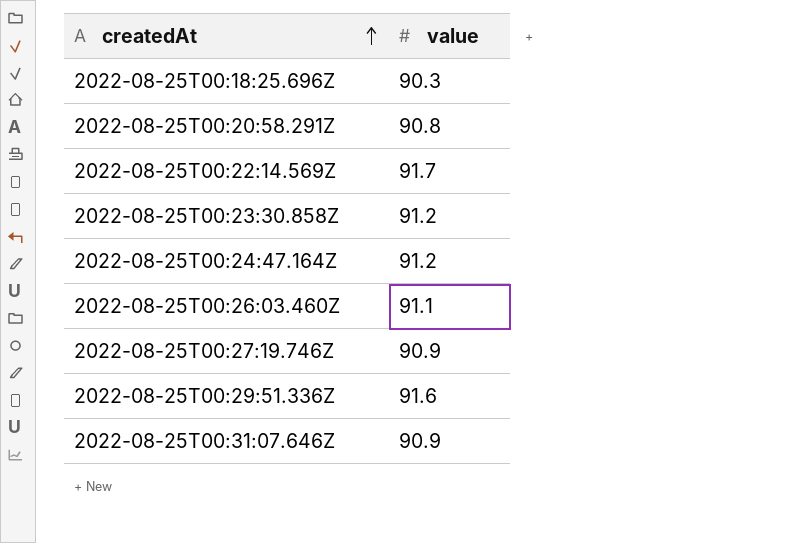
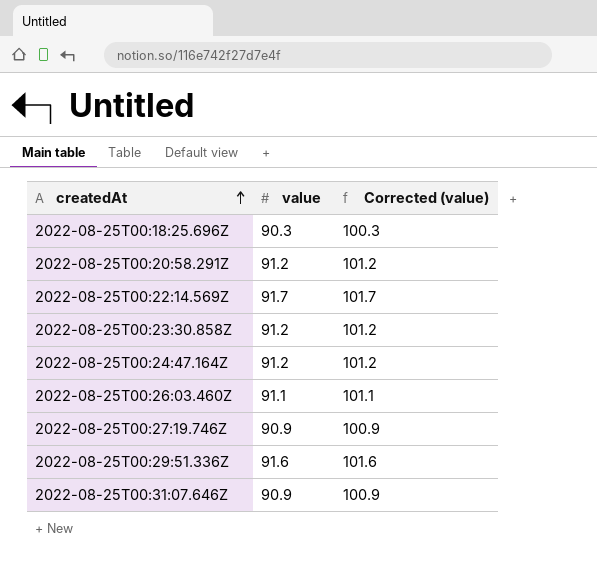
column Corrected (value) | formula: none -> [value] + 10
2022-08-25T00:20:58.291Z | value: 90.8 -> 91.2

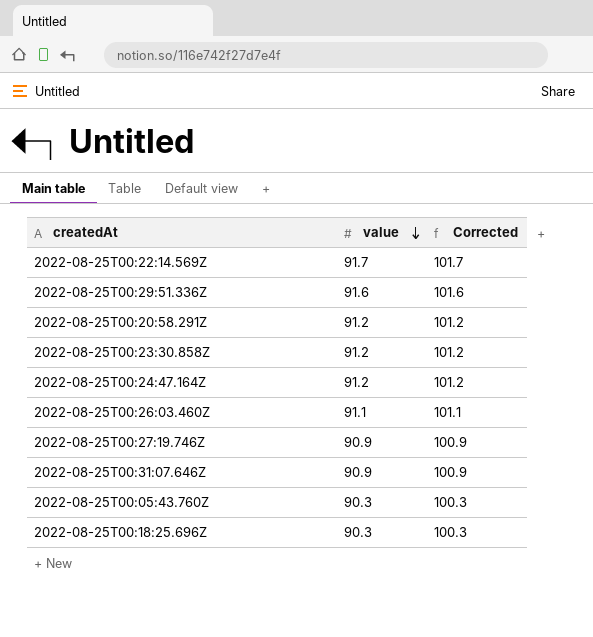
row order: createdAt ascending -> value descending
column name: Corrected (value) -> Corrected
row 2022-08-25T00:05:43.760Z: none -> 90.3 | 100.3

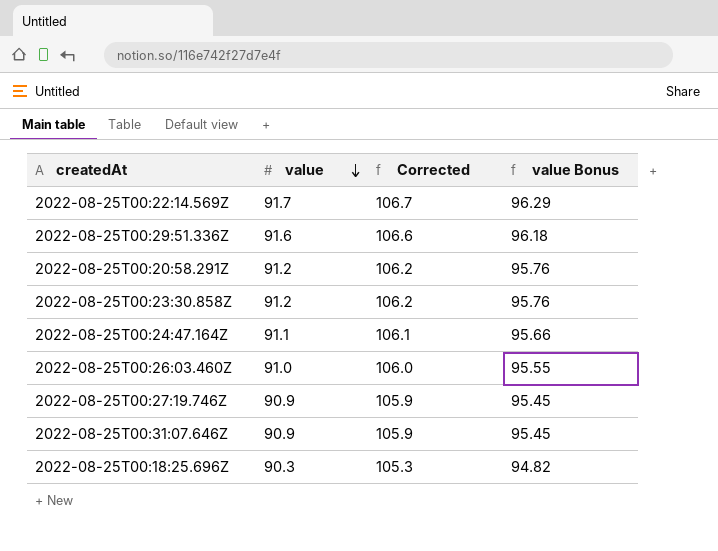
column Corrected | formula: [value] + 10 -> [value] + 15
column value Bonus | formula: none -> [value] * 1.05
row 2022-08-25T00:05:43.760Z: 90.3 | 100.3 -> none
2022-08-25T00:24:47.164Z | value: 91.2 -> 91.1
2022-08-25T00:26:03.460Z | value: 91.1 -> 91.0

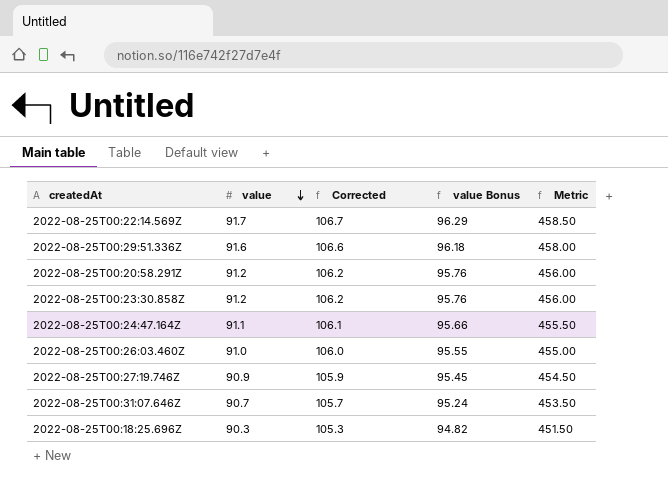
column Metric | formula: none -> [value] * 5
2022-08-25T00:31:07.646Z | value: 90.9 -> 90.7
2022-08-25T00:31:07.646Z | Corrected: 105.9 -> 105.7
2022-08-25T00:31:07.646Z | value Bonus: 95.45 -> 95.24

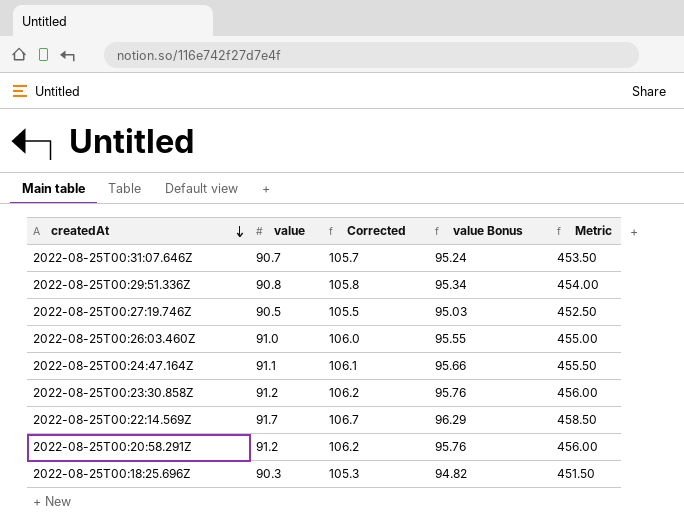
row order: value descending -> createdAt descending
2022-08-25T00:29:51.336Z | value: 91.6 -> 90.8
2022-08-25T00:29:51.336Z | Corrected: 106.6 -> 105.8
2022-08-25T00:29:51.336Z | value Bonus: 96.18 -> 95.34
2022-08-25T00:29:51.336Z | Metric: 458.00 -> 454.00
2022-08-25T00:27:19.746Z | value: 90.9 -> 90.5
2022-08-25T00:27:19.746Z | Corrected: 105.9 -> 105.5
2022-08-25T00:27:19.746Z | value Bonus: 95.45 -> 95.03
2022-08-25T00:27:19.746Z | Metric: 454.50 -> 452.50

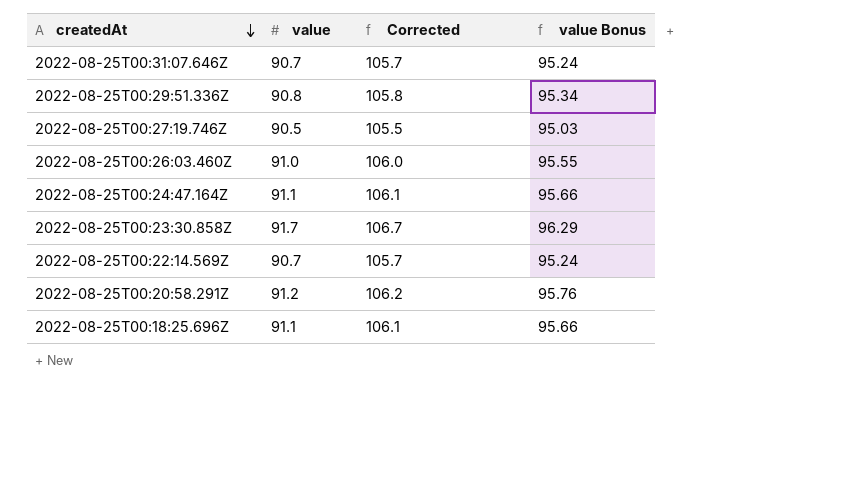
column Metric | formula: [value] * 5 -> none
2022-08-25T00:23:30.858Z | value: 91.2 -> 91.7
2022-08-25T00:23:30.858Z | Corrected: 106.2 -> 106.7
2022-08-25T00:23:30.858Z | value Bonus: 95.76 -> 96.29
2022-08-25T00:22:14.569Z | value: 91.7 -> 90.7
2022-08-25T00:22:14.569Z | Corrected: 106.7 -> 105.7
2022-08-25T00:22:14.569Z | value Bonus: 96.29 -> 95.24
2022-08-25T00:18:25.696Z | value: 90.3 -> 91.1
2022-08-25T00:18:25.696Z | Corrected: 105.3 -> 106.1
2022-08-25T00:18:25.696Z | value Bonus: 94.82 -> 95.66

